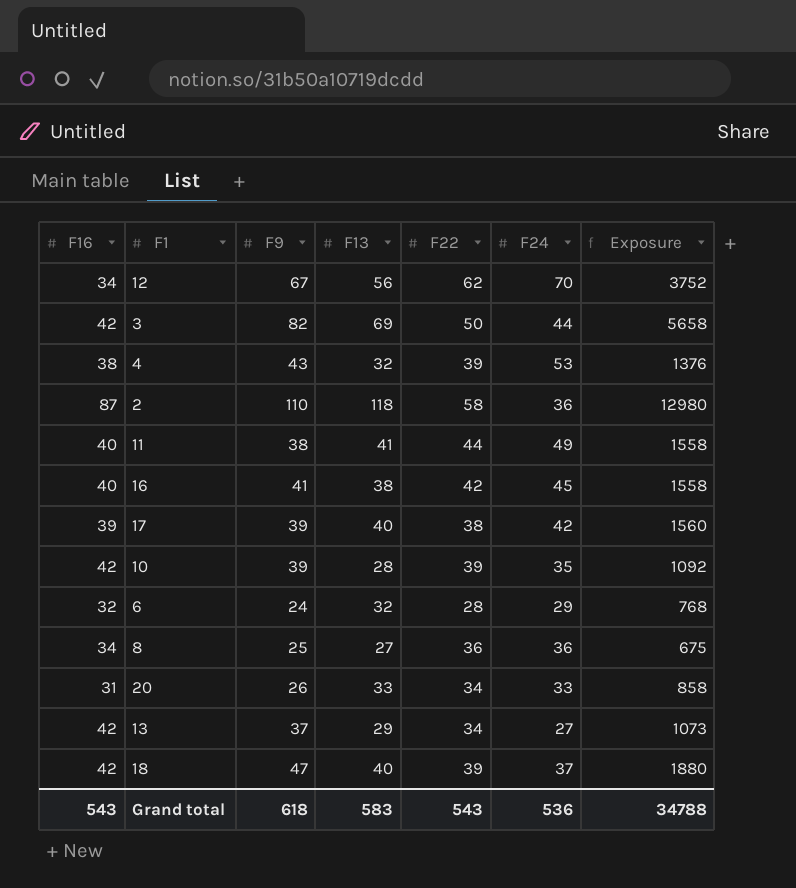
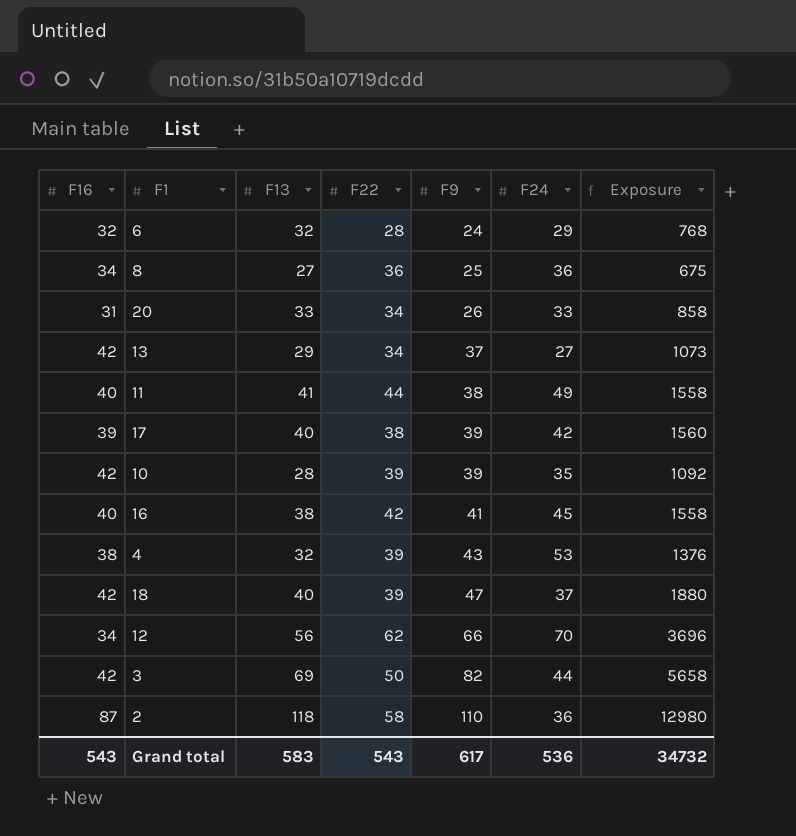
row order: none -> F9 ascending
column F9 | position: 3 -> 5
12 | F9: 67 -> 66
12 | Exposure: 3752 -> 3696
Grand total | F9: 618 -> 617
Grand total | Exposure: 34788 -> 34732

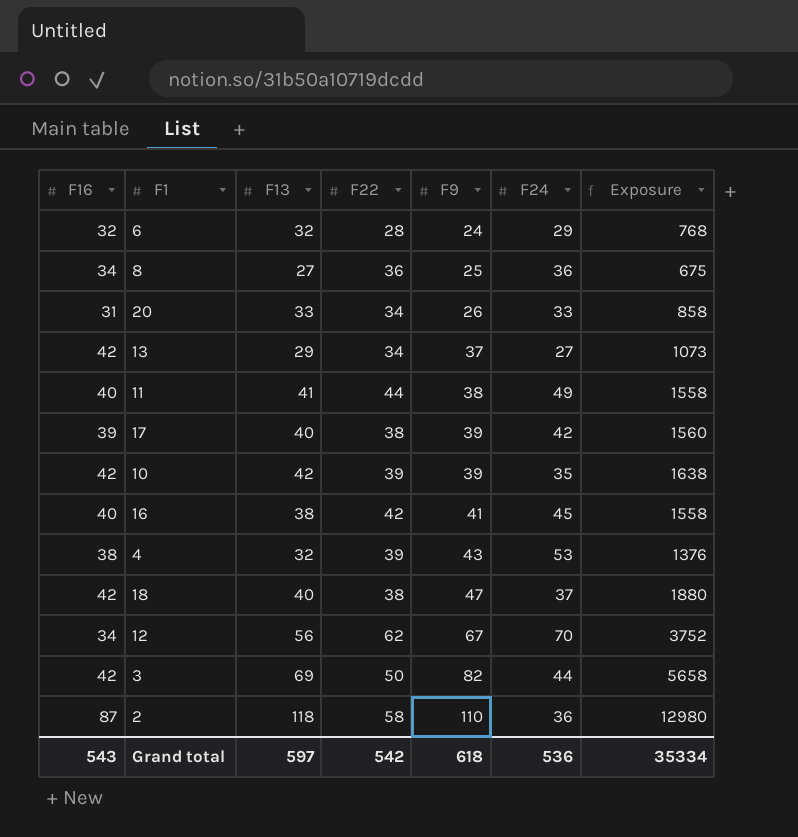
10 | F13: 28 -> 42
10 | Exposure: 1092 -> 1638
18 | F22: 39 -> 38
12 | F9: 66 -> 67
12 | Exposure: 3696 -> 3752
Grand total | F13: 583 -> 597
Grand total | F22: 543 -> 542
Grand total | F9: 617 -> 618
Grand total | Exposure: 34732 -> 35334

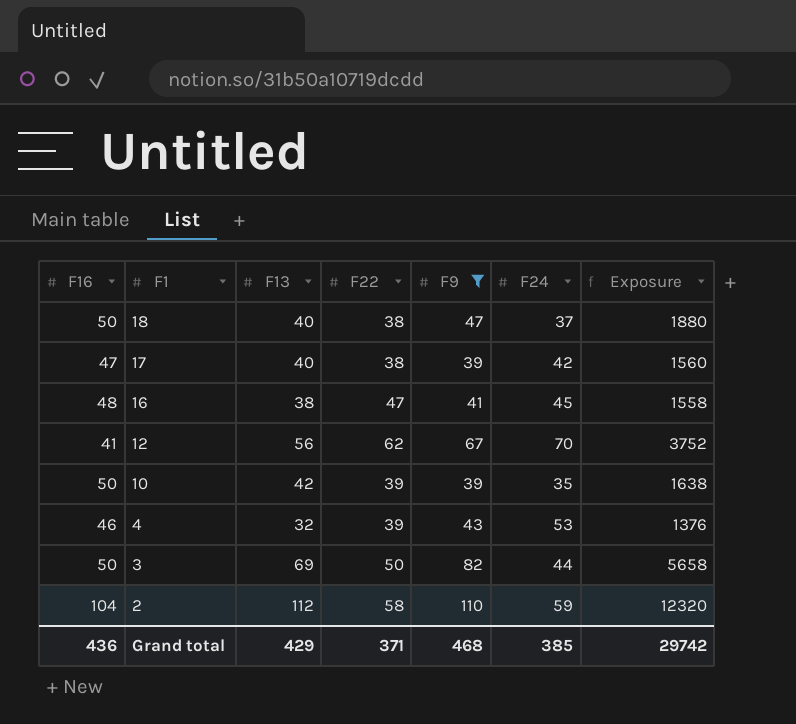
filter: none -> F9 >= 39
row order: F9 ascending -> F1 descending
18 | F16: 42 -> 50
17 | F16: 39 -> 47
16 | F16: 40 -> 48
16 | F22: 42 -> 47
12 | F16: 34 -> 41
10 | F16: 42 -> 50
4 | F16: 38 -> 46
3 | F16: 42 -> 50
2 | F16: 87 -> 104
2 | F13: 118 -> 112
2 | F24: 36 -> 59
2 | Exposure: 12980 -> 12320
Grand total | F16: 543 -> 436
Grand total | F13: 597 -> 429
Grand total | F22: 542 -> 371
Grand total | F9: 618 -> 468
Grand total | F24: 536 -> 385
Grand total | Exposure: 35334 -> 29742

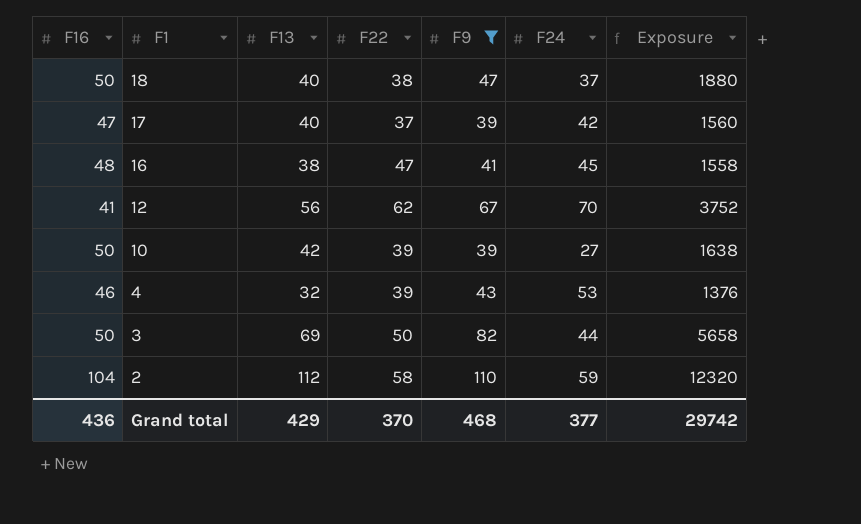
17 | F22: 38 -> 37
10 | F24: 35 -> 27
Grand total | F22: 371 -> 370
Grand total | F24: 385 -> 377

